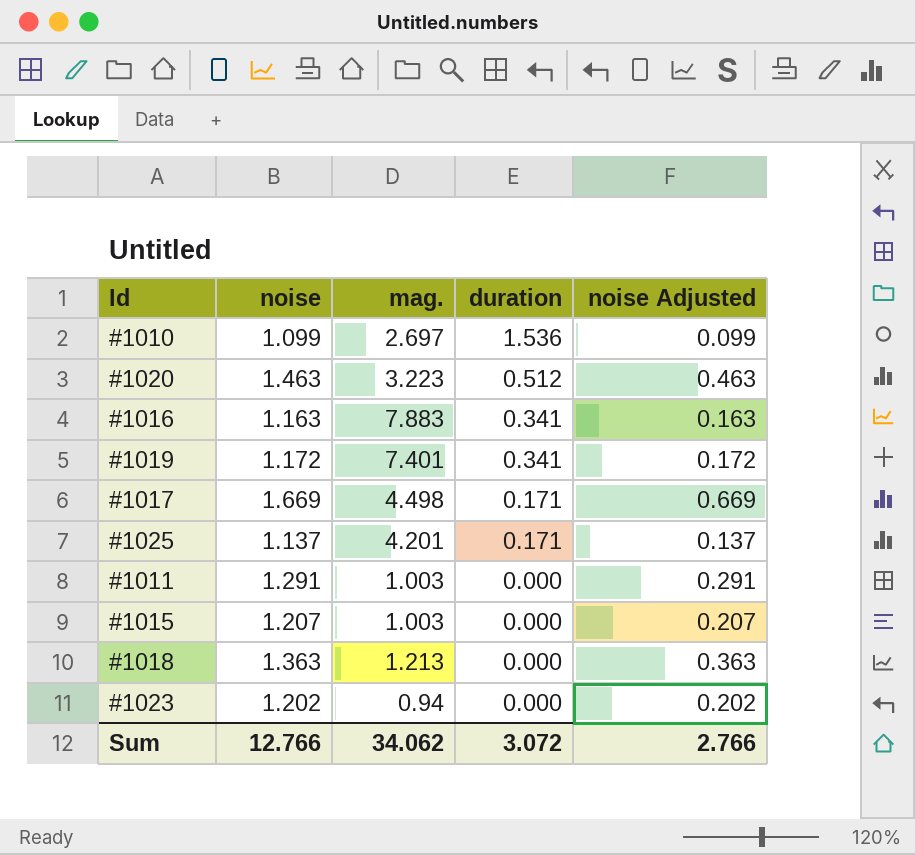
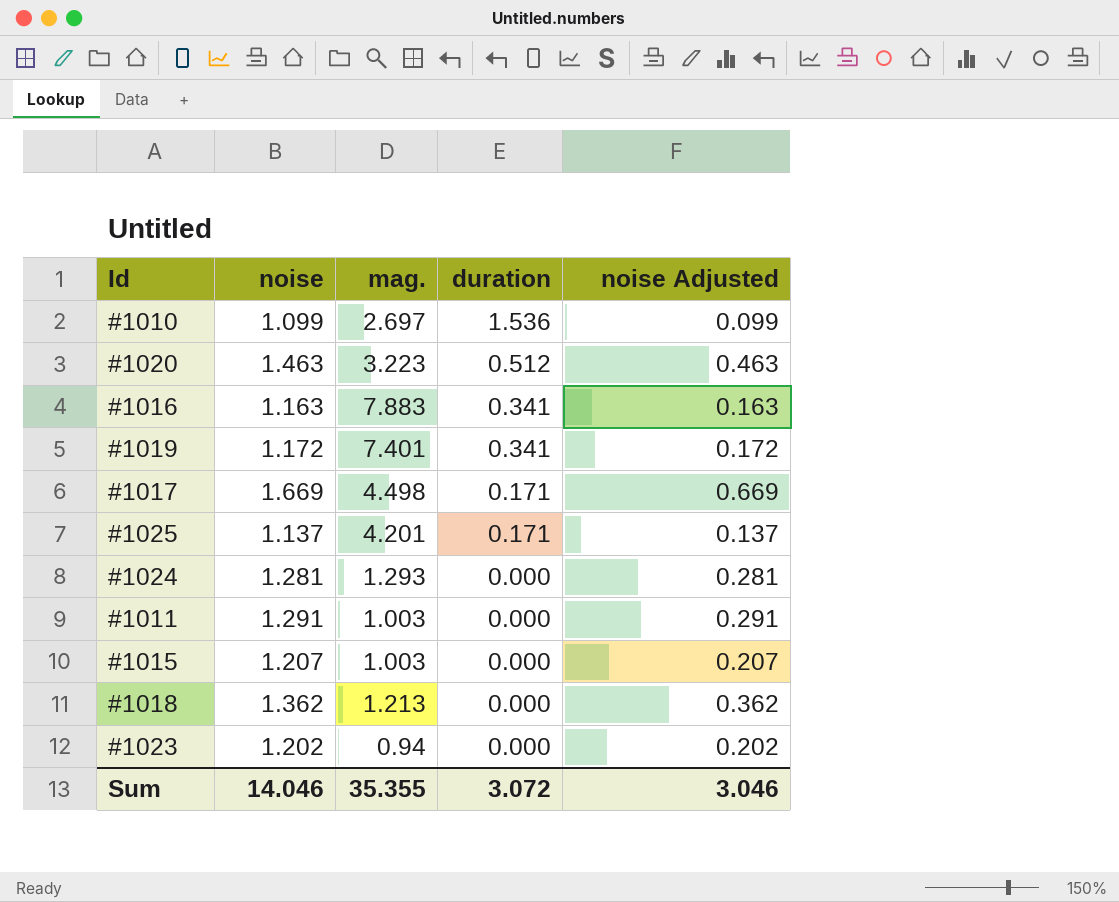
row #1024: none -> 1.281 | 1.293 | 0.000 | 0.281
#1018 | noise: 1.363 -> 1.362
#1018 | noise Adjusted: 0.363 -> 0.362
Sum | noise: 12.766 -> 14.046
Sum | mag.: 34.062 -> 35.355
Sum | noise Adjusted: 2.766 -> 3.046

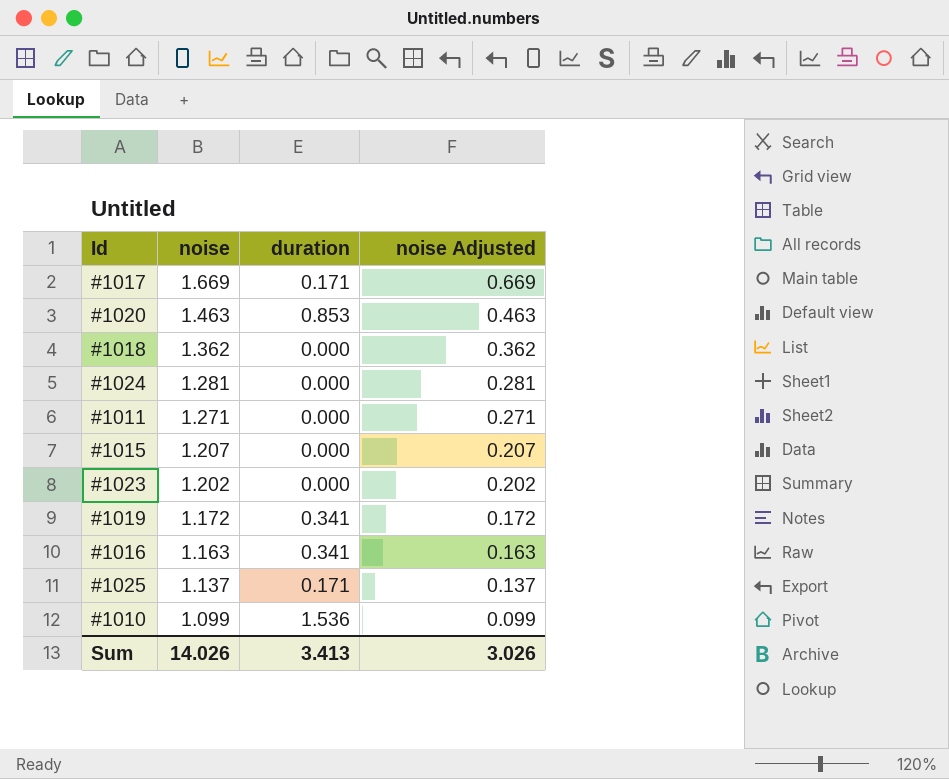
row order: duration descending -> noise descending
column mag. | position: 3 -> none
#1020 | duration: 0.512 -> 0.853
#1011 | noise: 1.291 -> 1.271
#1011 | noise Adjusted: 0.291 -> 0.271
Sum | noise: 14.046 -> 14.026
Sum | duration: 3.072 -> 3.413
Sum | noise Adjusted: 3.046 -> 3.026

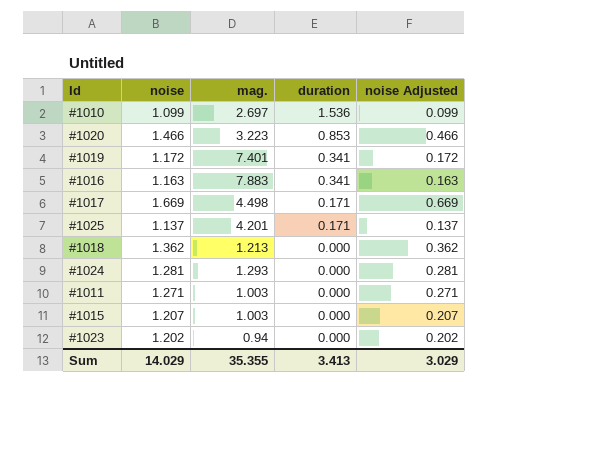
row order: noise descending -> duration descending
column mag. | position: none -> 3
#1020 | noise: 1.463 -> 1.466
#1020 | noise Adjusted: 0.463 -> 0.466
Sum | noise: 14.026 -> 14.029
Sum | noise Adjusted: 3.026 -> 3.029

